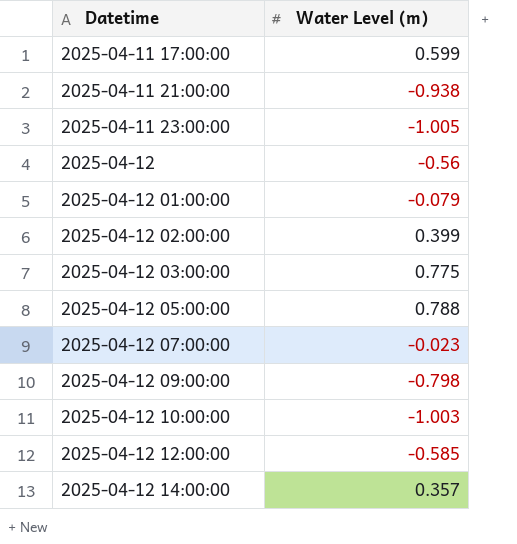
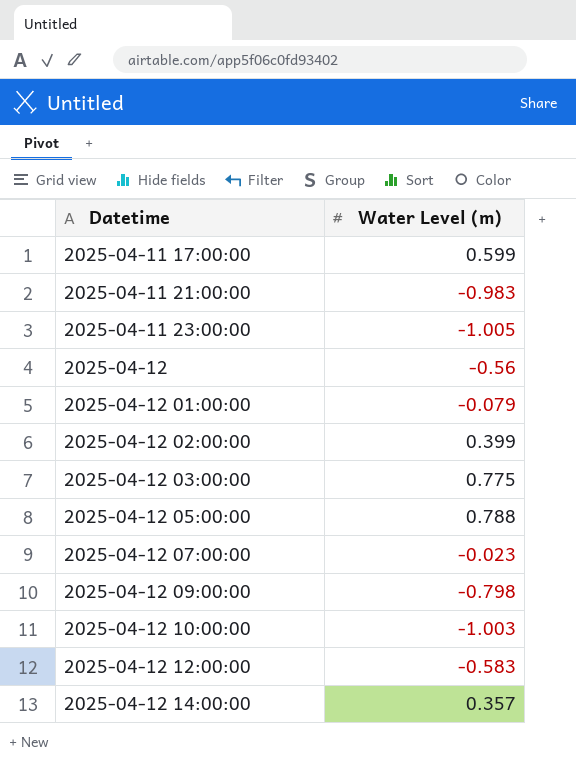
2025-04-11 21:00:00 | Water Level (m): -0.938 -> -0.983
2025-04-12 12:00:00 | Water Level (m): -0.585 -> -0.583

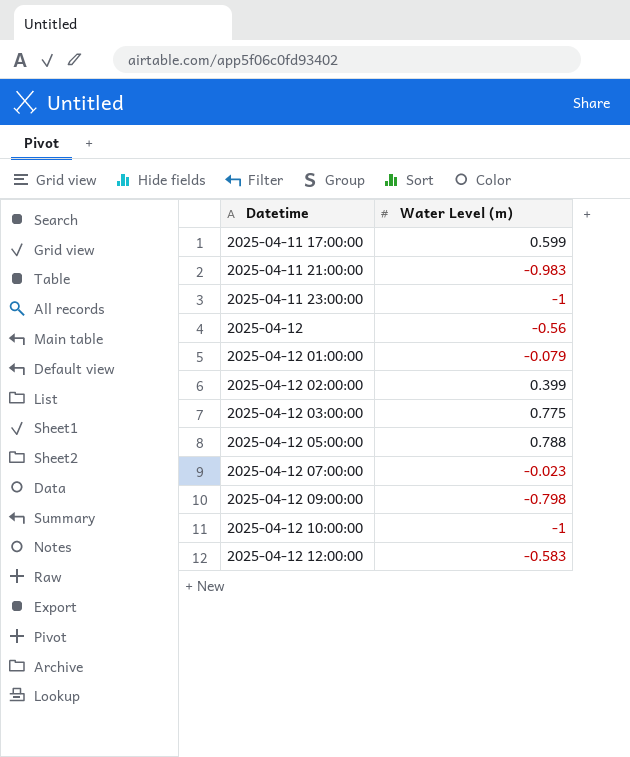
row 2025-04-12 14:00:00: 0.357 -> none
2025-04-11 23:00:00 | Water Level (m): -1.005 -> -1
2025-04-12 10:00:00 | Water Level (m): -1.003 -> -1

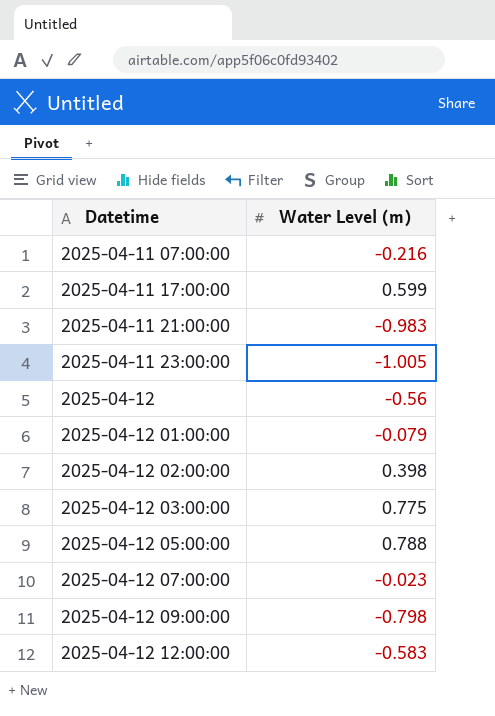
row 2025-04-12 10:00:00: -1 -> none
row 2025-04-11 07:00:00: none -> -0.216
2025-04-11 23:00:00 | Water Level (m): -1 -> -1.005
2025-04-12 02:00:00 | Water Level (m): 0.399 -> 0.398

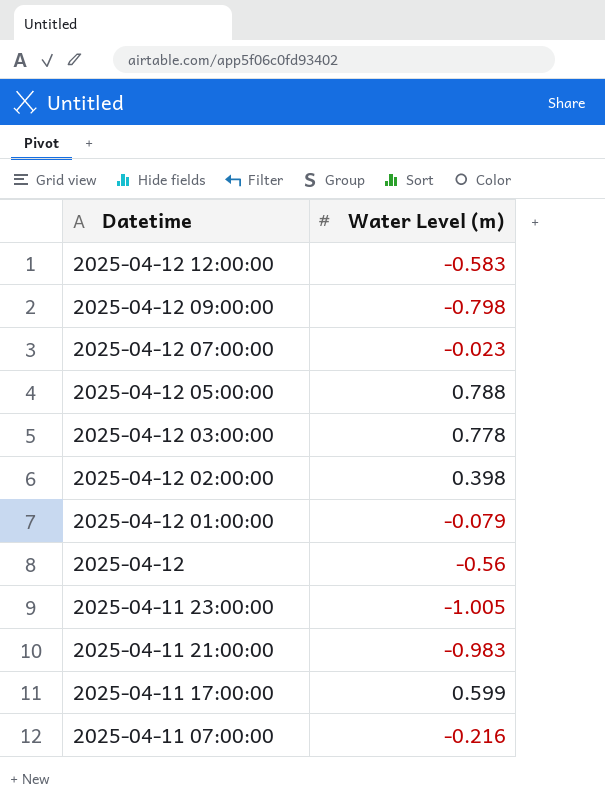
row order: Datetime ascending -> Datetime descending
2025-04-12 03:00:00 | Water Level (m): 0.775 -> 0.778

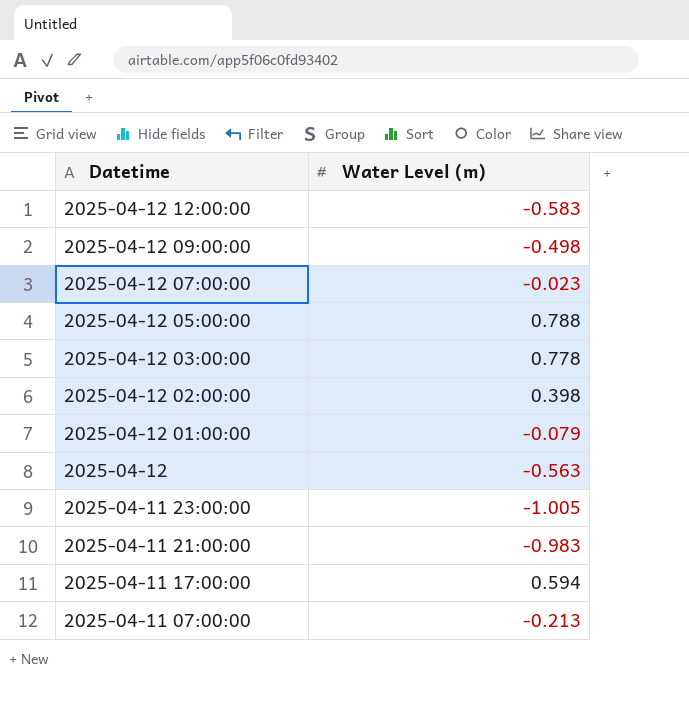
2025-04-12 09:00:00 | Water Level (m): -0.798 -> -0.498
2025-04-12 | Water Level (m): -0.56 -> -0.563
2025-04-11 17:00:00 | Water Level (m): 0.599 -> 0.594
2025-04-11 07:00:00 | Water Level (m): -0.216 -> -0.213

